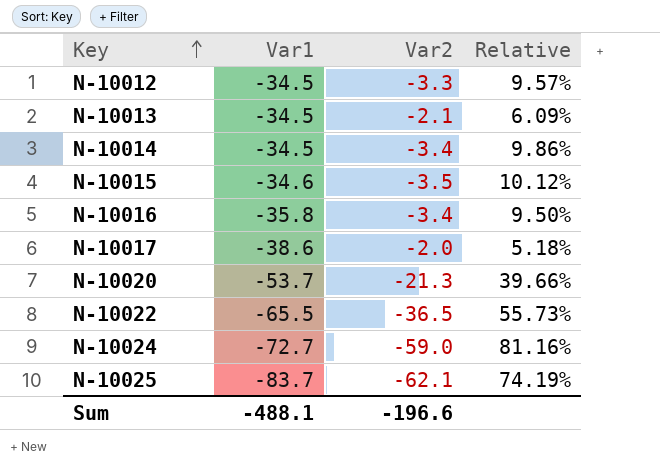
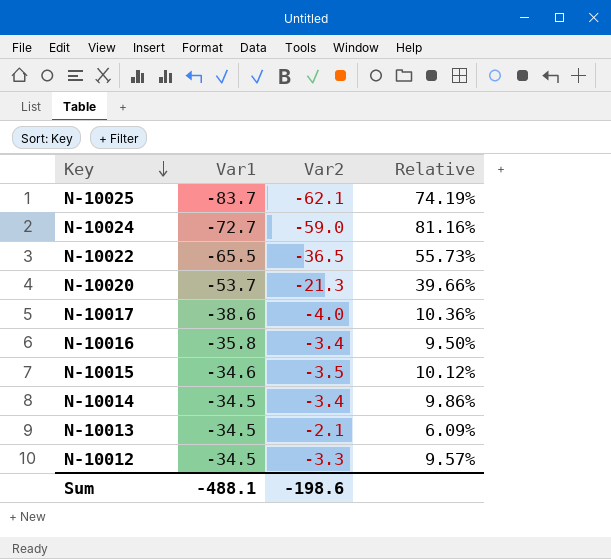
row order: Key ascending -> Key descending
N-10017 | Var2: -2.0 -> -4.0
N-10017 | Relative: 5.18% -> 10.36%
Sum | Var2: -196.6 -> -198.6

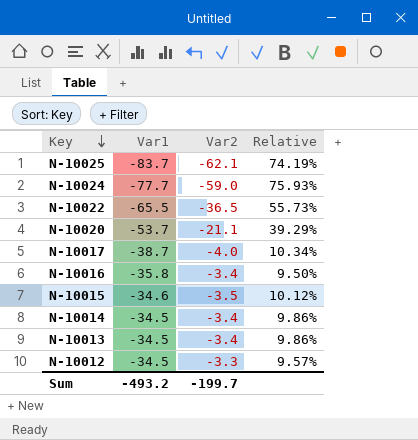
N-10024 | Var1: -72.7 -> -77.7
N-10024 | Relative: 81.16% -> 75.93%
N-10020 | Var2: -21.3 -> -21.1
N-10020 | Relative: 39.66% -> 39.29%
N-10017 | Var1: -38.6 -> -38.7
N-10017 | Relative: 10.36% -> 10.34%
N-10013 | Var2: -2.1 -> -3.4
N-10013 | Relative: 6.09% -> 9.86%
Sum | Var1: -488.1 -> -493.2
Sum | Var2: -198.6 -> -199.7

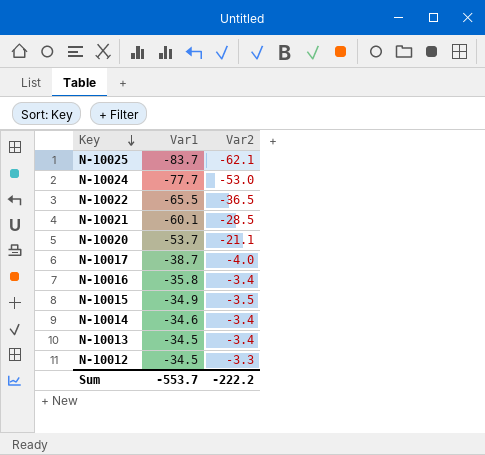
column Relative | formula: [Var2] / [Var1] -> none
N-10024 | Var2: -59.0 -> -53.0
row N-10021: none -> -60.1 | -28.5
N-10015 | Var1: -34.6 -> -34.9
N-10014 | Var1: -34.5 -> -34.6
Sum | Var1: -493.2 -> -553.7
Sum | Var2: -199.7 -> -222.2

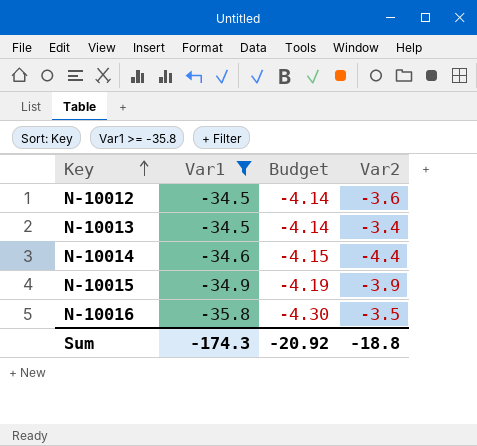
filter: none -> Var1 >= -35.8
row order: Key descending -> Key ascending
column Budget | formula: none -> [Var1] * 0.12
N-10012 | Var2: -3.3 -> -3.6
N-10014 | Var2: -3.4 -> -4.4
N-10015 | Var2: -3.5 -> -3.9
N-10016 | Var2: -3.4 -> -3.5
Sum | Var1: -553.7 -> -174.3
Sum | Var2: -222.2 -> -18.8

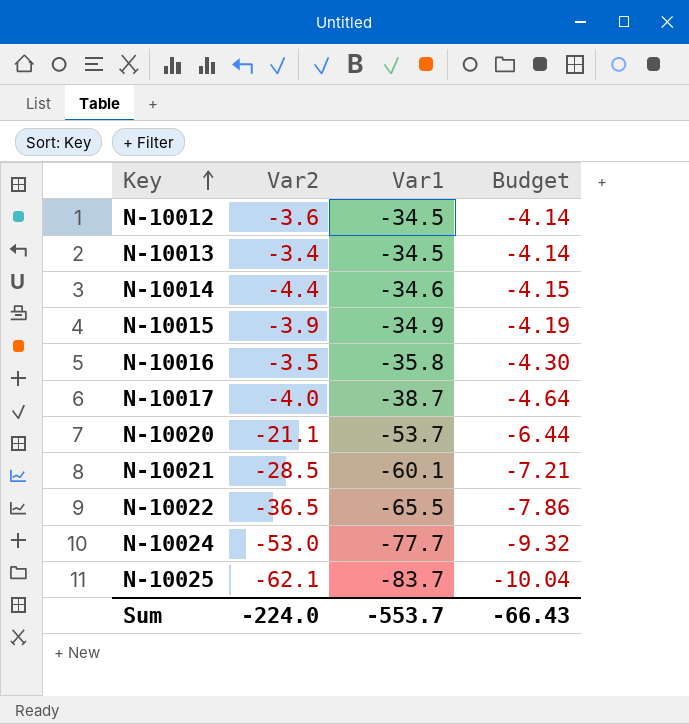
filter: Var1 >= -35.8 -> none
column Var2 | position: 4 -> 2
Sum | Var2: -18.8 -> -224.0
Sum | Var1: -174.3 -> -553.7
Sum | Budget: -20.92 -> -66.43

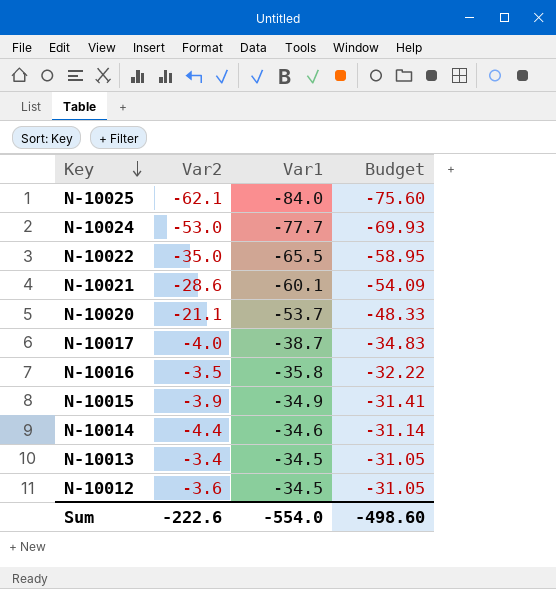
row order: Key ascending -> Key descending
column Budget | formula: [Var1] * 0.12 -> [Var1] * 0.9
N-10025 | Var1: -83.7 -> -84.0
N-10022 | Var2: -36.5 -> -35.0
N-10021 | Var2: -28.5 -> -28.6
Sum | Var2: -224.0 -> -222.6
Sum | Var1: -553.7 -> -554.0
Sum | Budget: -66.43 -> -498.60

